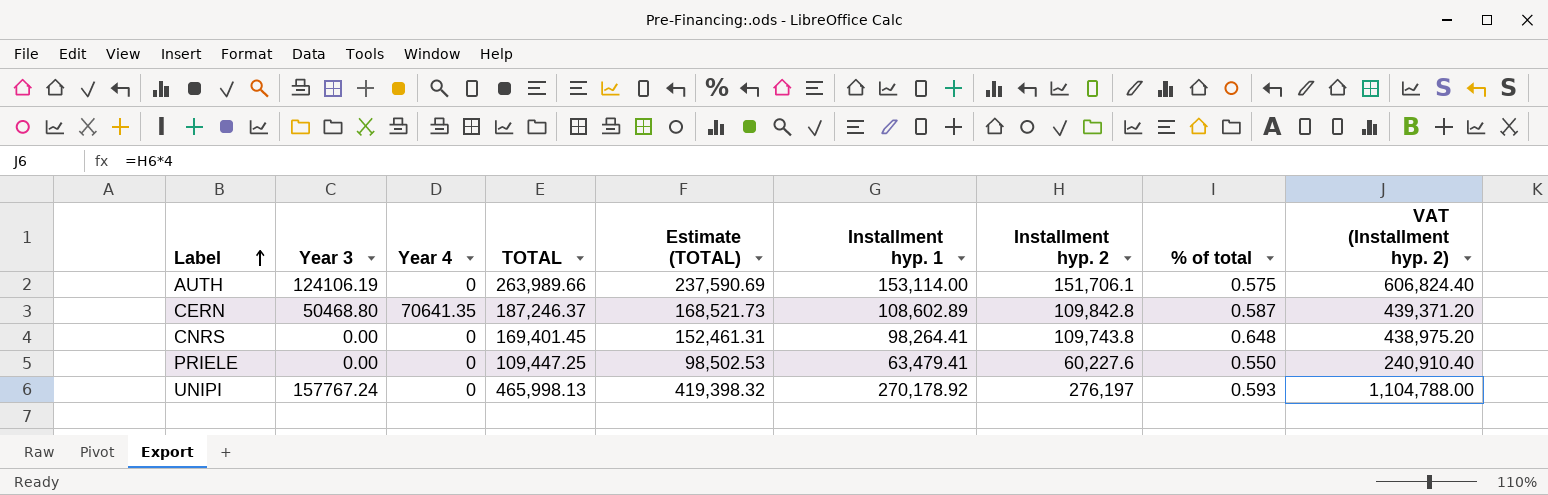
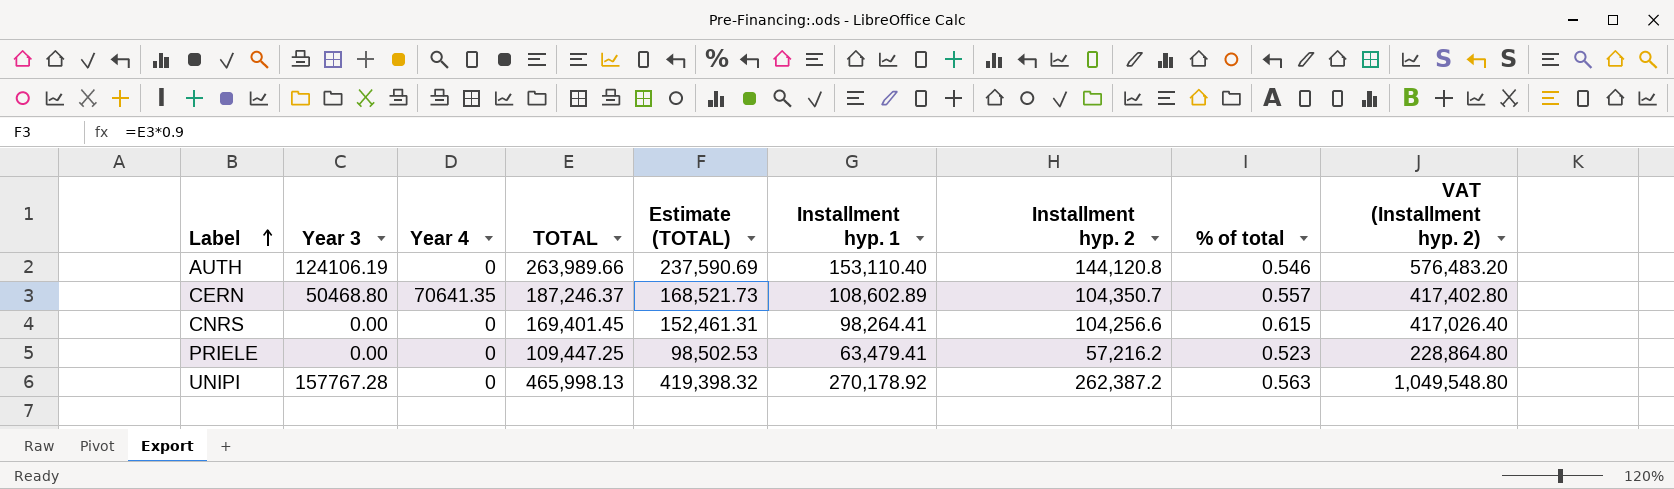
AUTH | Installment hyp. 1: 153,114.00 -> 153,110.40
AUTH | Installment hyp. 2: 151,706.1 -> 144,120.8
AUTH | % of total: 0.575 -> 0.546
AUTH | VAT (Installment hyp. 2): 606,824.40 -> 576,483.20
CERN | Installment hyp. 2: 109,842.8 -> 104,350.7
CERN | % of total: 0.587 -> 0.557
CERN | VAT (Installment hyp. 2): 439,371.20 -> 417,402.80
CNRS | Installment hyp. 2: 109,743.8 -> 104,256.6
CNRS | % of total: 0.648 -> 0.615
CNRS | VAT (Installment hyp. 2): 438,975.20 -> 417,026.40
PRIELE | Installment hyp. 2: 60,227.6 -> 57,216.2
PRIELE | % of total: 0.550 -> 0.523
PRIELE | VAT (Installment hyp. 2): 240,910.40 -> 228,864.80
UNIPI | Year 3: 157767.24 -> 157767.28
UNIPI | Installment hyp. 2: 276,197 -> 262,387.2
UNIPI | % of total: 0.593 -> 0.563
UNIPI | VAT (Installment hyp. 2): 1,104,788.00 -> 1,049,548.80

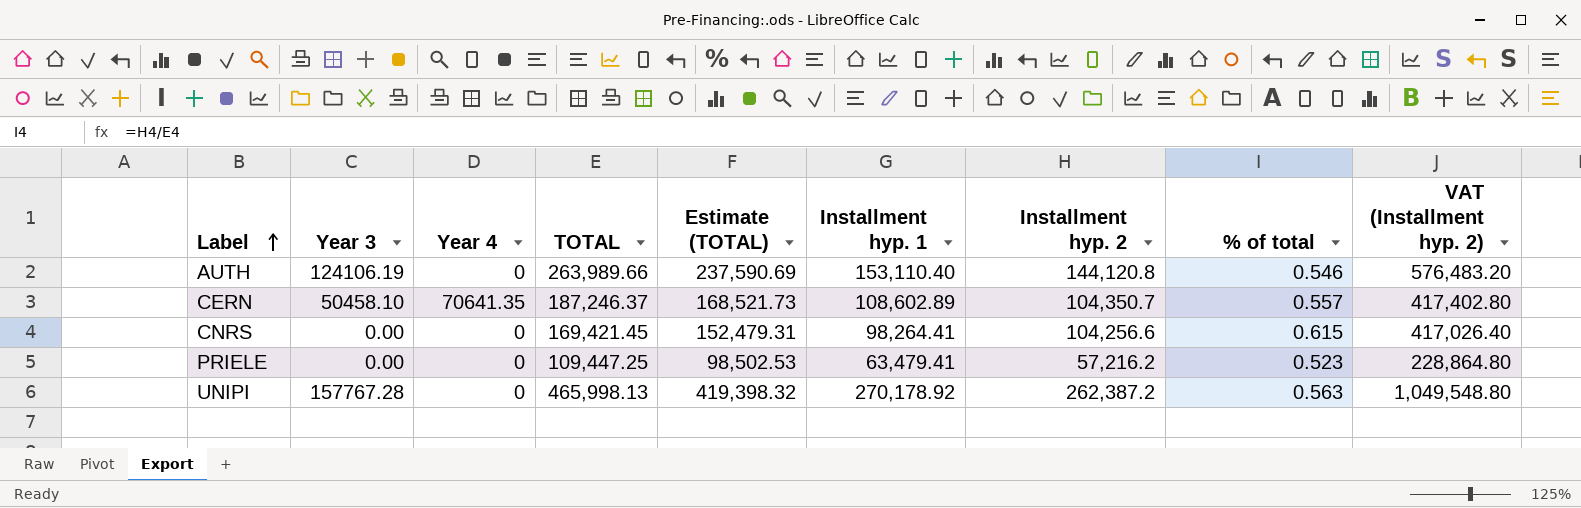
CERN | Year 3: 50468.80 -> 50458.10
CNRS | TOTAL: 169,401.45 -> 169,421.45
CNRS | Estimate (TOTAL): 152,461.31 -> 152,479.31

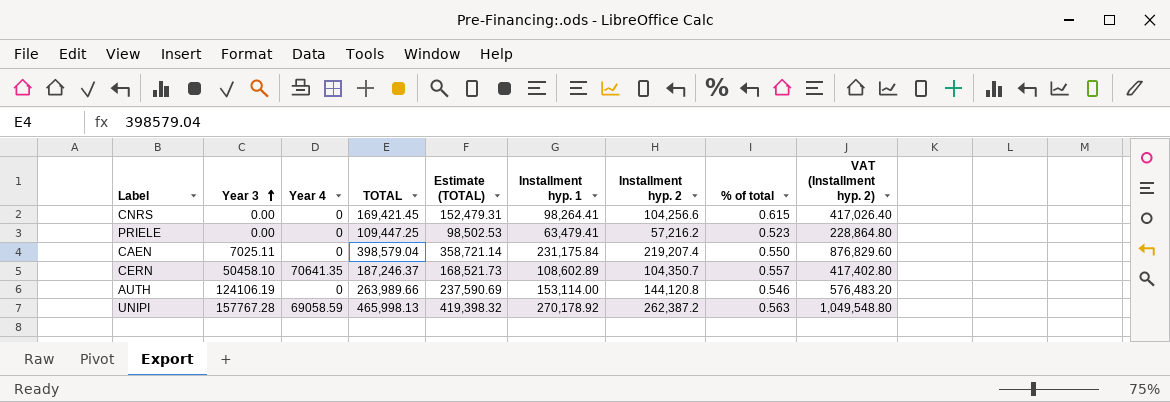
row order: Label ascending -> Year 3 ascending
row CAEN: none -> 7025.11 | 0 | 398,579.04 | 358,721.14 | 231,175.84 | 219,207.4 | 0.550 | 876,829.60
AUTH | Installment hyp. 1: 153,110.40 -> 153,114.00
UNIPI | Year 4: 0 -> 69058.59

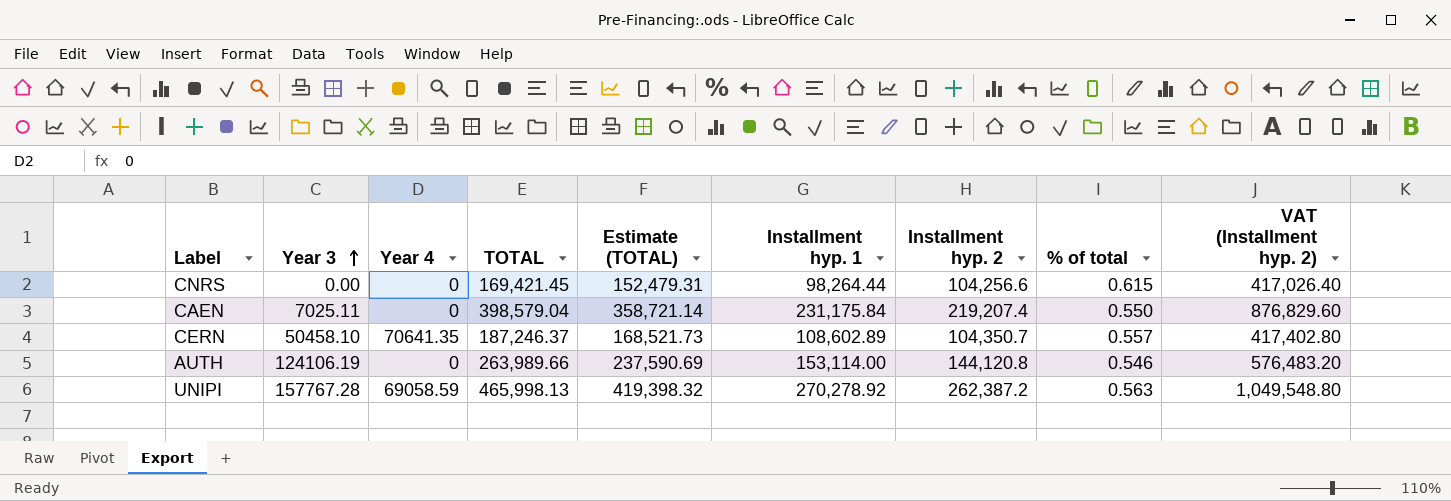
row PRIELE: 0.00 | 0 | 109,447.25 | 98,502.53 | 63,479.41 | 57,216.2 | 0.523 | 228,864.80 -> none
CNRS | Installment hyp. 1: 98,264.41 -> 98,264.44
UNIPI | Installment hyp. 1: 270,178.92 -> 270,278.92

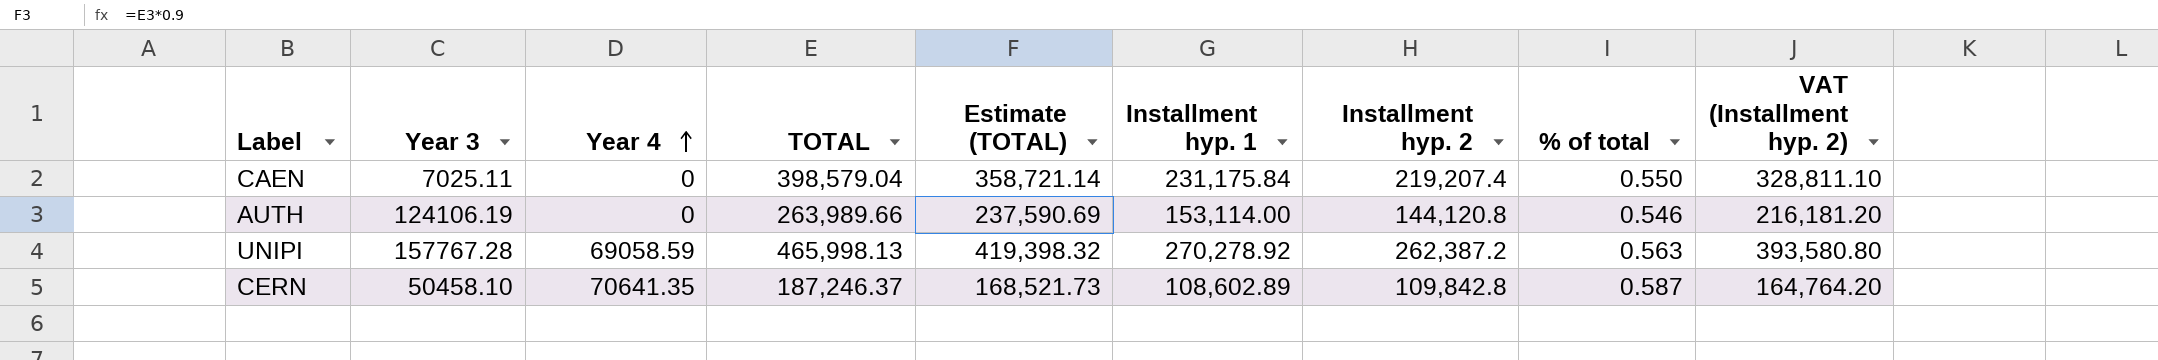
row order: Year 3 ascending -> Year 4 ascending
column VAT (Installment hyp. 2) | formula: [Installment hyp. 2] * 4 -> [Installment hyp. 2] * 1.5
row CNRS: 0.00 | 0 | 169,421.45 | 152,479.31 | 98,264.44 | 104,256.6 | 0.615 | 417,026.40 -> none
CERN | Installment hyp. 2: 104,350.7 -> 109,842.8
CERN | % of total: 0.557 -> 0.587

